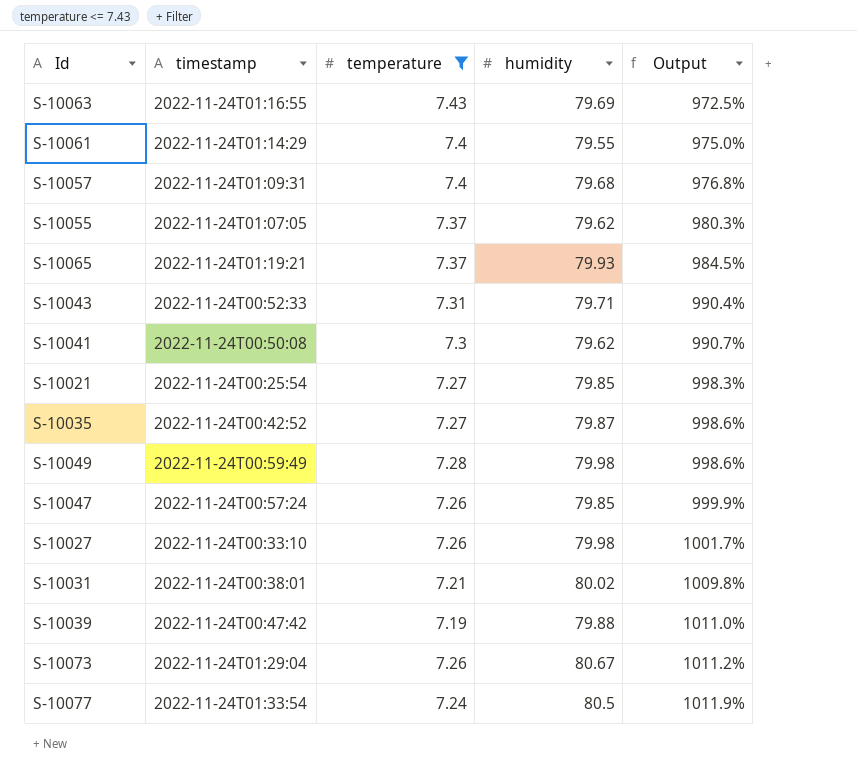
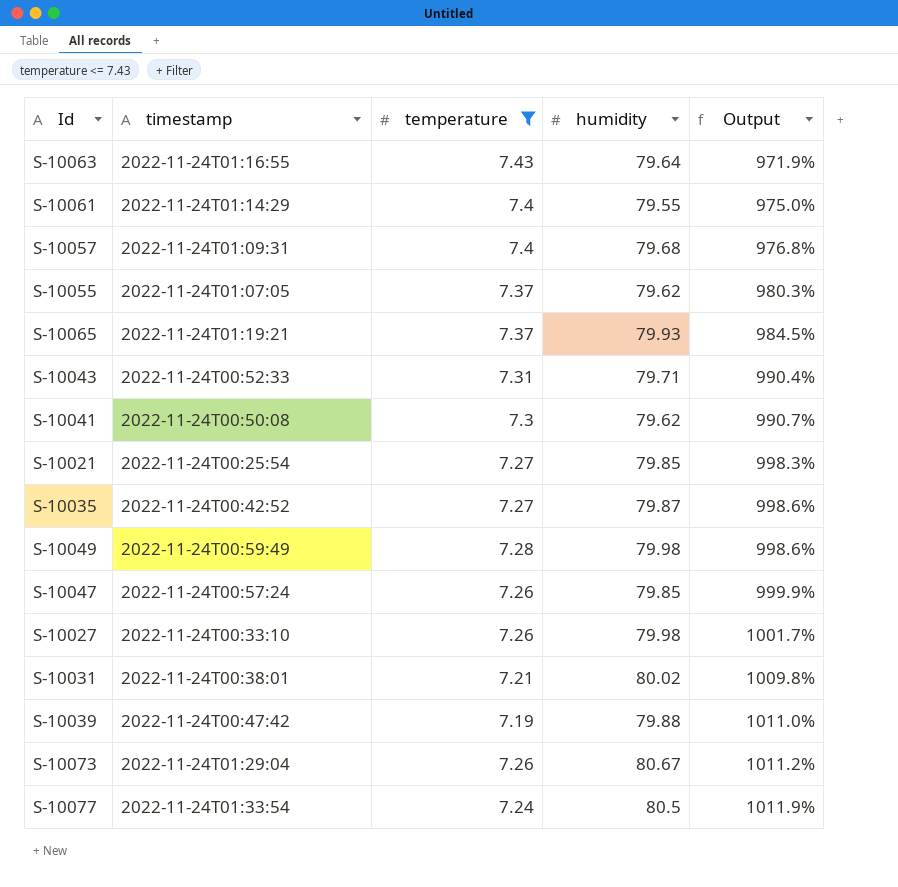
S-10063 | humidity: 79.69 -> 79.64
S-10063 | Output: 972.5% -> 971.9%

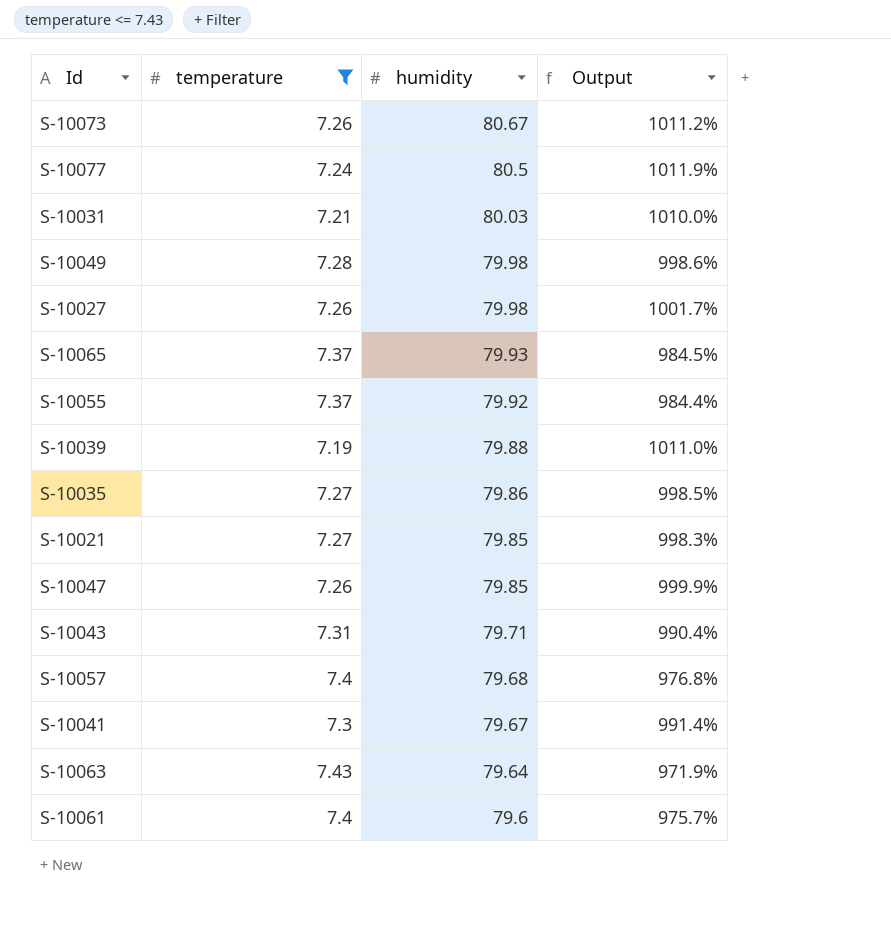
row order: Output ascending -> humidity descending
column timestamp | position: 2 -> none
S-10031 | humidity: 80.02 -> 80.03
S-10031 | Output: 1009.8% -> 1010.0%
S-10055 | humidity: 79.62 -> 79.92
S-10055 | Output: 980.3% -> 984.4%
S-10035 | humidity: 79.87 -> 79.86
S-10035 | Output: 998.6% -> 998.5%
S-10041 | humidity: 79.62 -> 79.67
S-10041 | Output: 990.7% -> 991.4%
S-10061 | humidity: 79.55 -> 79.6
S-10061 | Output: 975.0% -> 975.7%

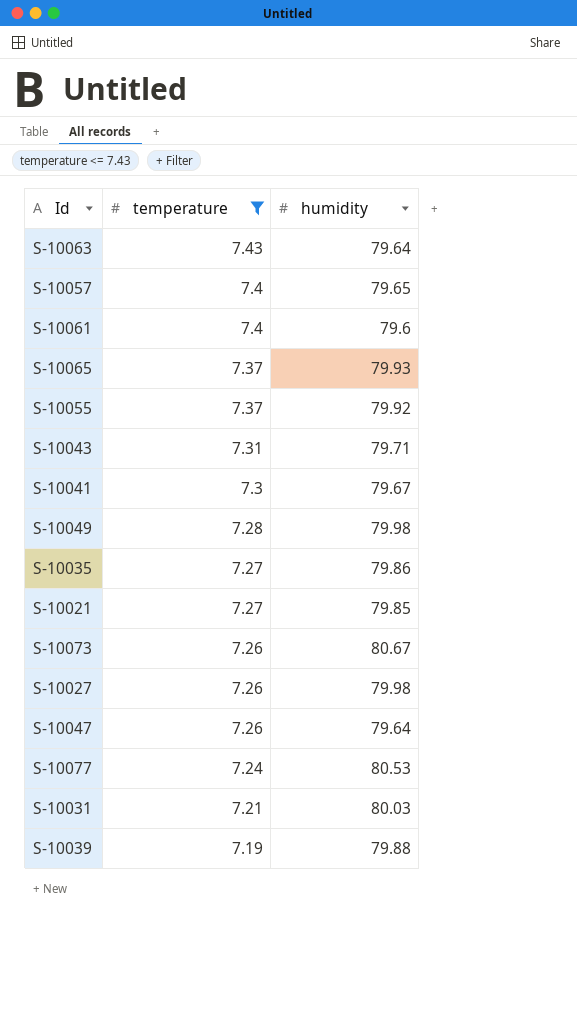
row order: humidity descending -> temperature descending
column Output | formula: ([humidity] - [temperature]) / [temperature] -> none
S-10057 | humidity: 79.68 -> 79.65
S-10047 | humidity: 79.85 -> 79.64
S-10077 | humidity: 80.5 -> 80.53

